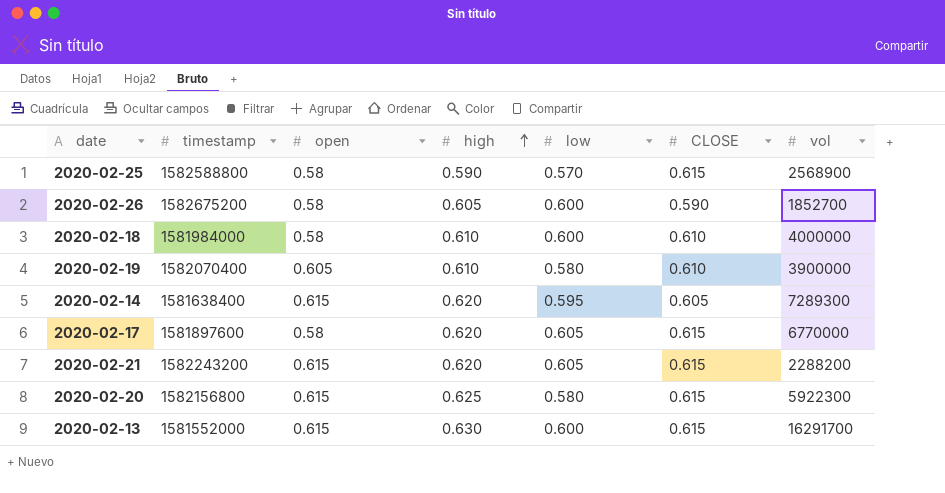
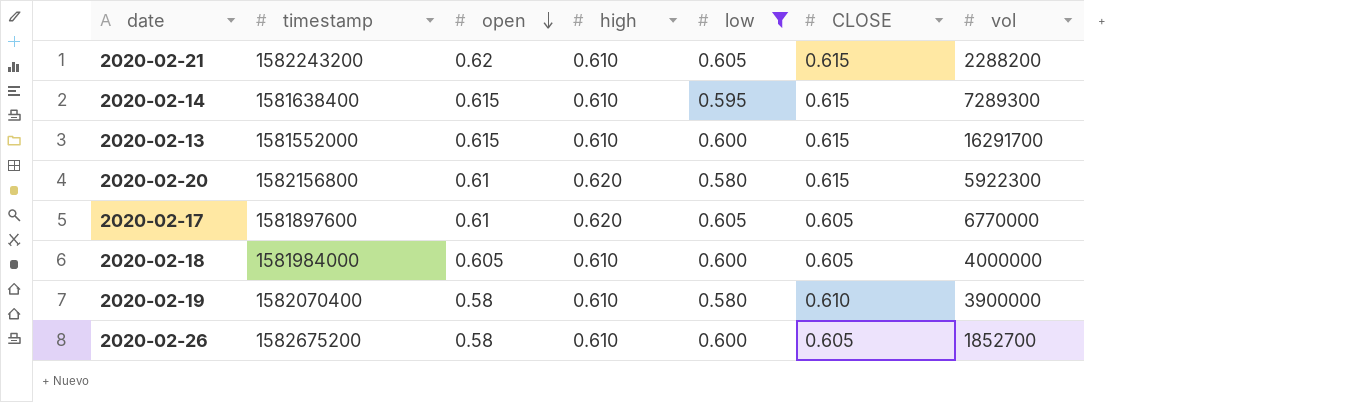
filter: none -> low != 0.570
row order: high ascending -> open descending
2020-02-21 | open: 0.615 -> 0.62
2020-02-21 | high: 0.620 -> 0.610
2020-02-14 | high: 0.620 -> 0.610
2020-02-14 | CLOSE: 0.605 -> 0.615
2020-02-13 | high: 0.630 -> 0.610
2020-02-20 | open: 0.615 -> 0.61
2020-02-20 | high: 0.625 -> 0.620
2020-02-17 | open: 0.58 -> 0.61
2020-02-17 | CLOSE: 0.615 -> 0.605
2020-02-18 | open: 0.58 -> 0.605
2020-02-18 | CLOSE: 0.610 -> 0.605
2020-02-19 | open: 0.605 -> 0.58
2020-02-26 | high: 0.605 -> 0.610
2020-02-26 | CLOSE: 0.590 -> 0.605

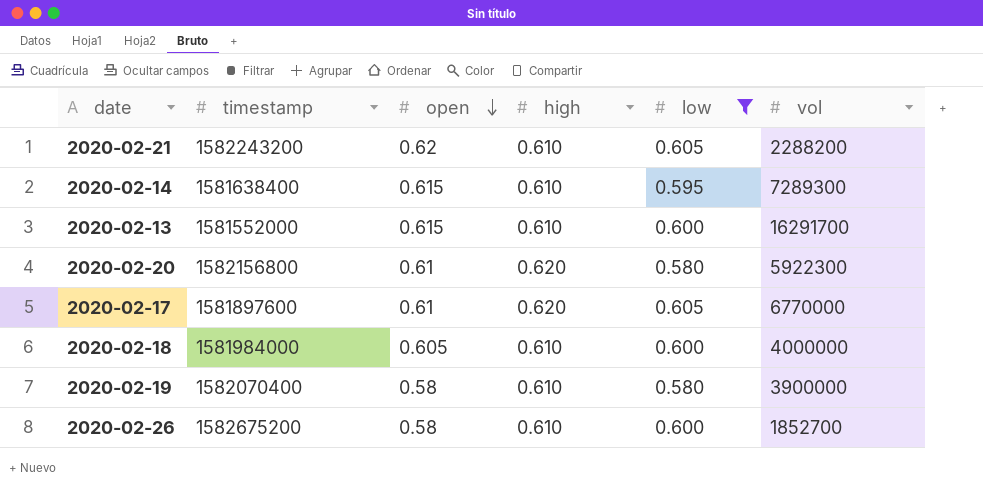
column CLOSE | position: 6 -> none

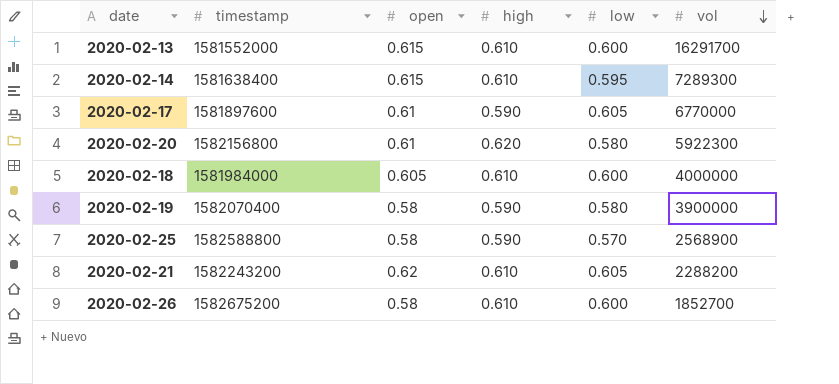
filter: low != 0.570 -> none
row order: open descending -> vol descending
2020-02-17 | high: 0.620 -> 0.590
2020-02-19 | high: 0.610 -> 0.590

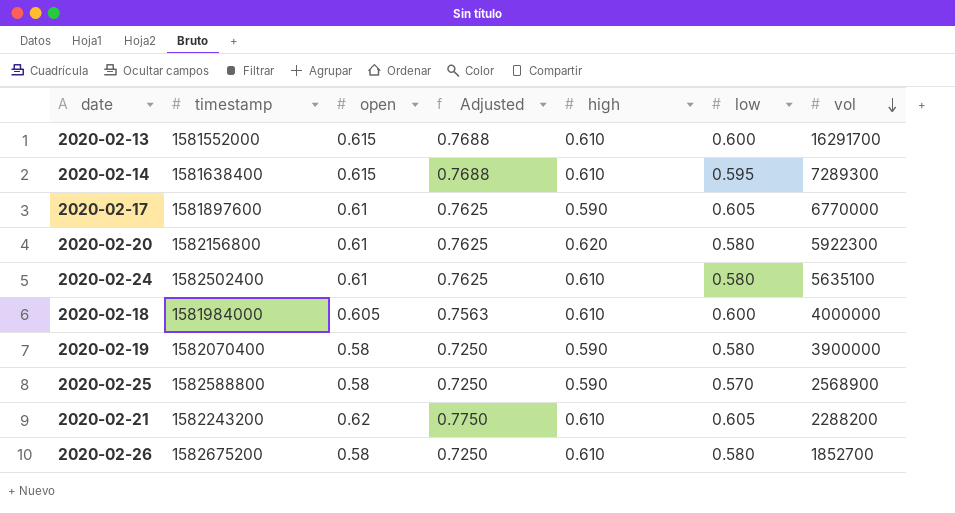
column Adjusted | formula: none -> [open] * 1.25
row 2020-02-24: none -> 1582502400 | 0.61 | 0.7625 | 0.610 | 0.580 | 5635100
2020-02-26 | low: 0.600 -> 0.580

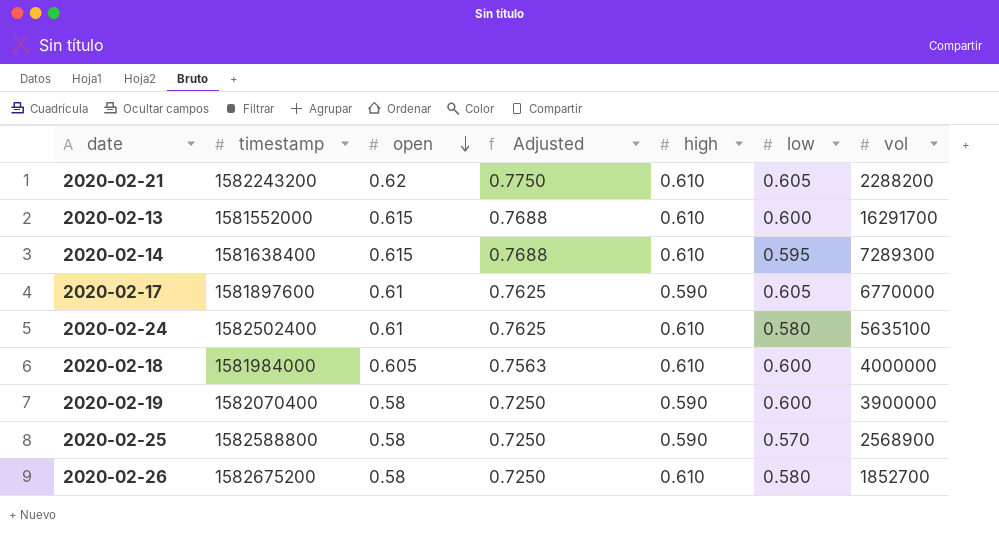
row order: vol descending -> open descending
row 2020-02-20: 1582156800 | 0.61 | 0.7625 | 0.620 | 0.580 | 5922300 -> none
2020-02-19 | low: 0.580 -> 0.600

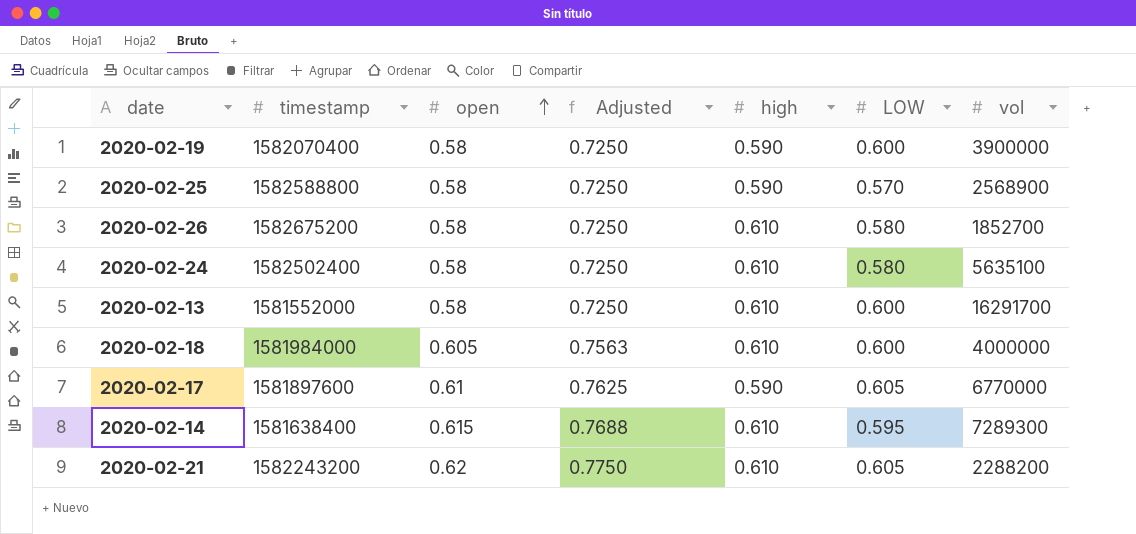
row order: open descending -> open ascending
column name: low -> LOW
2020-02-24 | open: 0.61 -> 0.58
2020-02-24 | Adjusted: 0.7625 -> 0.7250
2020-02-13 | open: 0.615 -> 0.58
2020-02-13 | Adjusted: 0.7688 -> 0.7250

